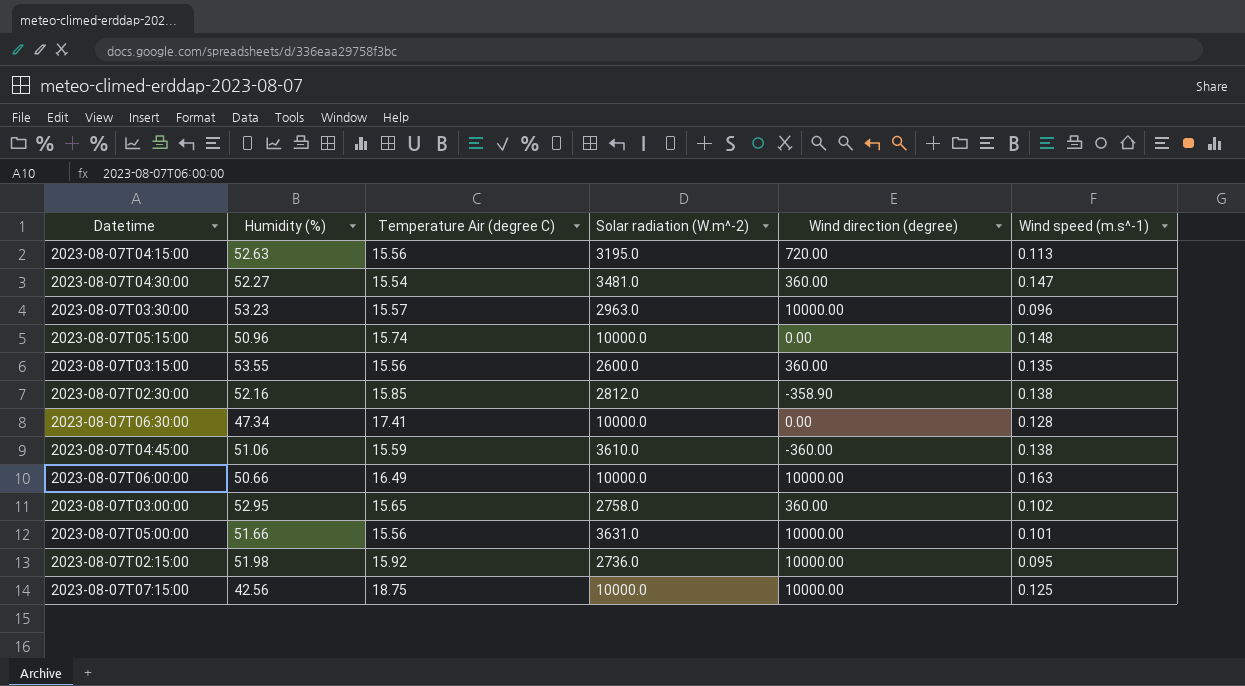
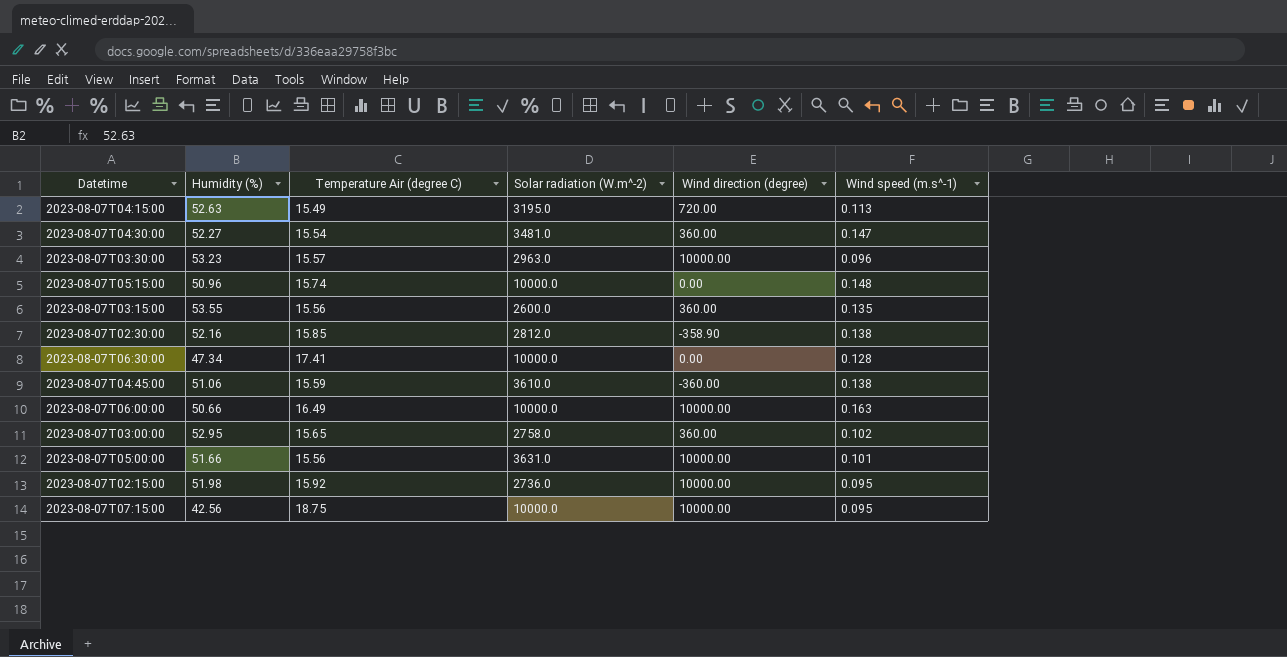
2023-08-07T04:15:00 | Temperature Air (degree C): 15.56 -> 15.49
2023-08-07T07:15:00 | Wind speed (m.s^-1): 0.125 -> 0.095

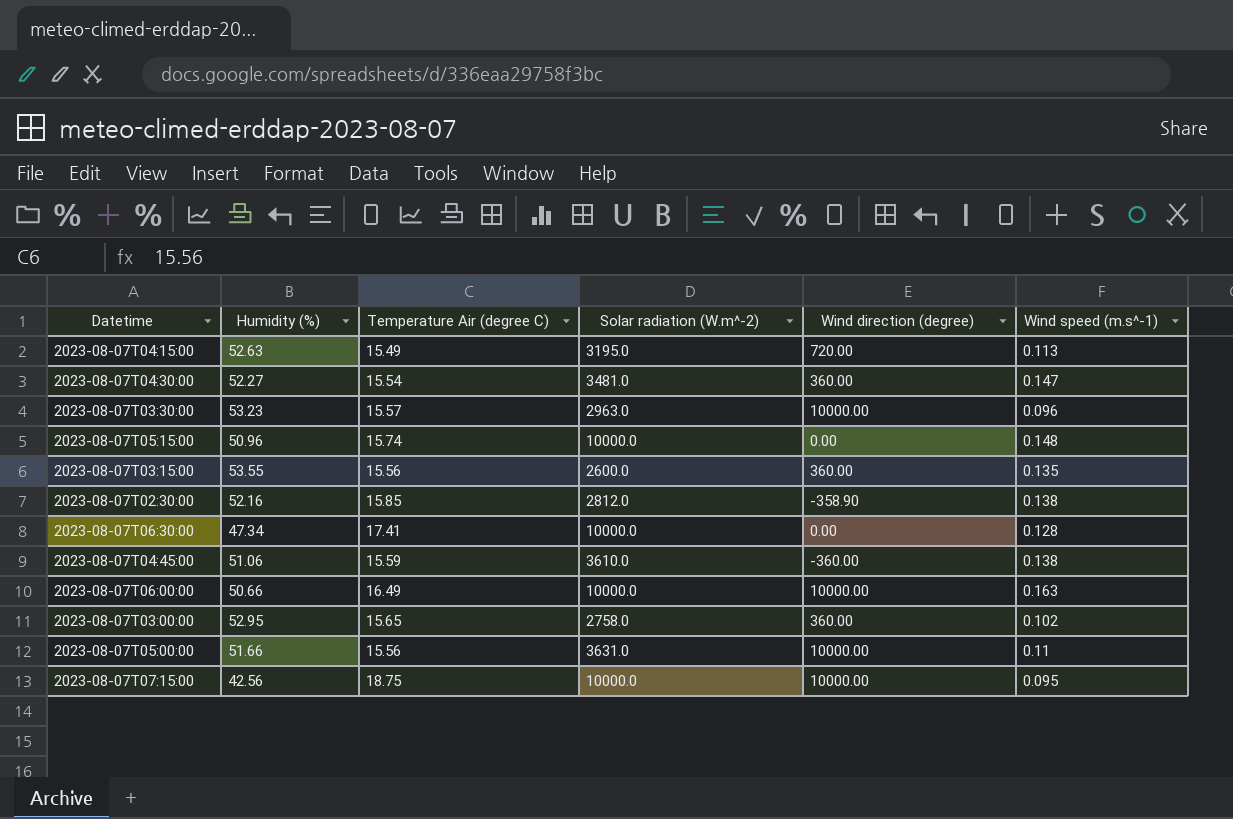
row 2023-08-07T02:15:00: 51.98 | 15.92 | 2736.0 | 10000.00 | 0.095 -> none
2023-08-07T05:00:00 | Wind speed (m.s^-1): 0.101 -> 0.11

